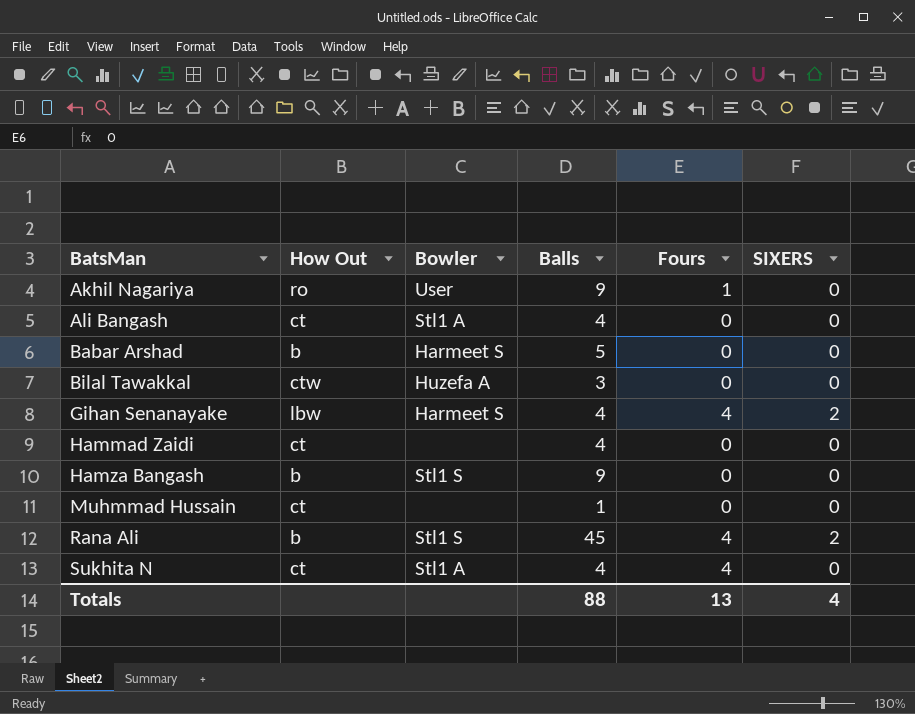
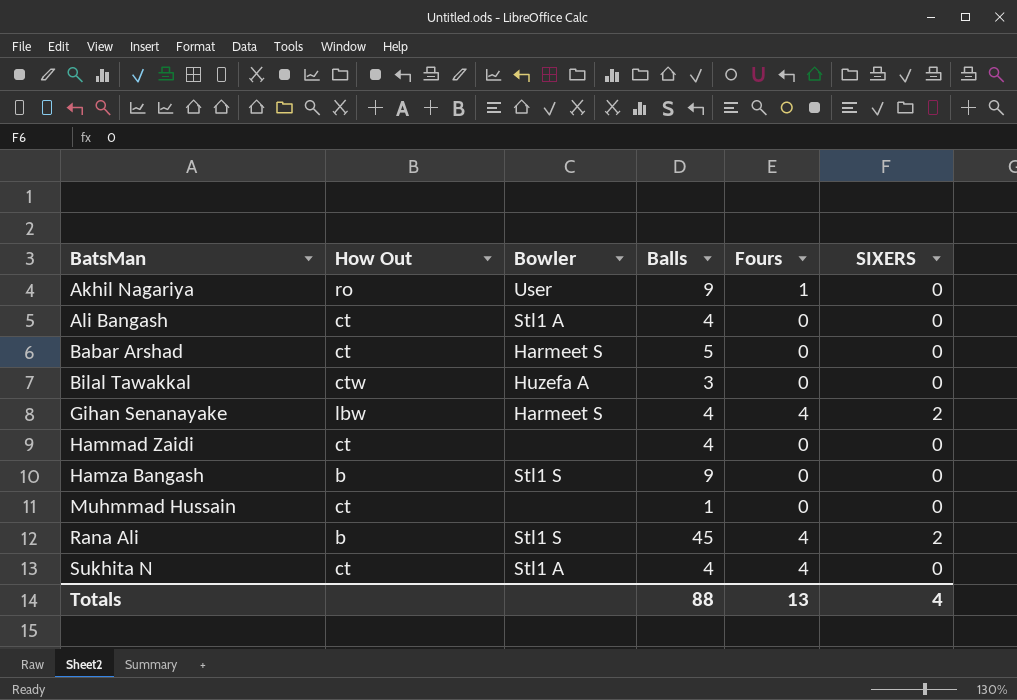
Babar Arshad | How Out: b -> ct

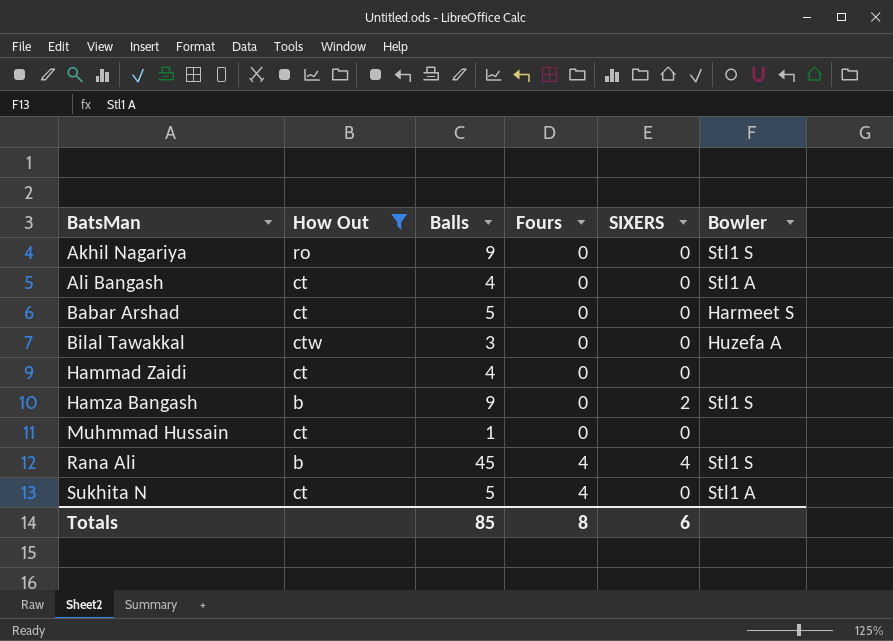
filter: none -> How Out != lbw
column Bowler | position: 3 -> 6
Akhil Nagariya | Fours: 1 -> 0
Akhil Nagariya | Bowler: User -> Stl1 S
Hamza Bangash | SIXERS: 0 -> 2
Rana Ali | SIXERS: 2 -> 4
Sukhita N | Balls: 4 -> 5
Totals | Balls: 88 -> 85
Totals | Fours: 13 -> 8
Totals | SIXERS: 4 -> 6

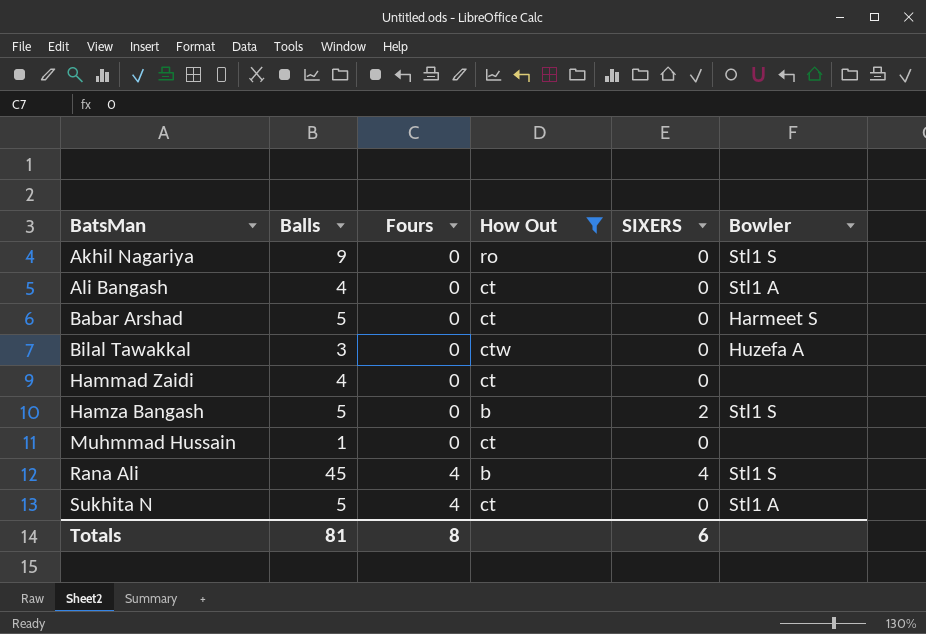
column How Out | position: 2 -> 4
Hamza Bangash | Balls: 9 -> 5
Totals | Balls: 85 -> 81

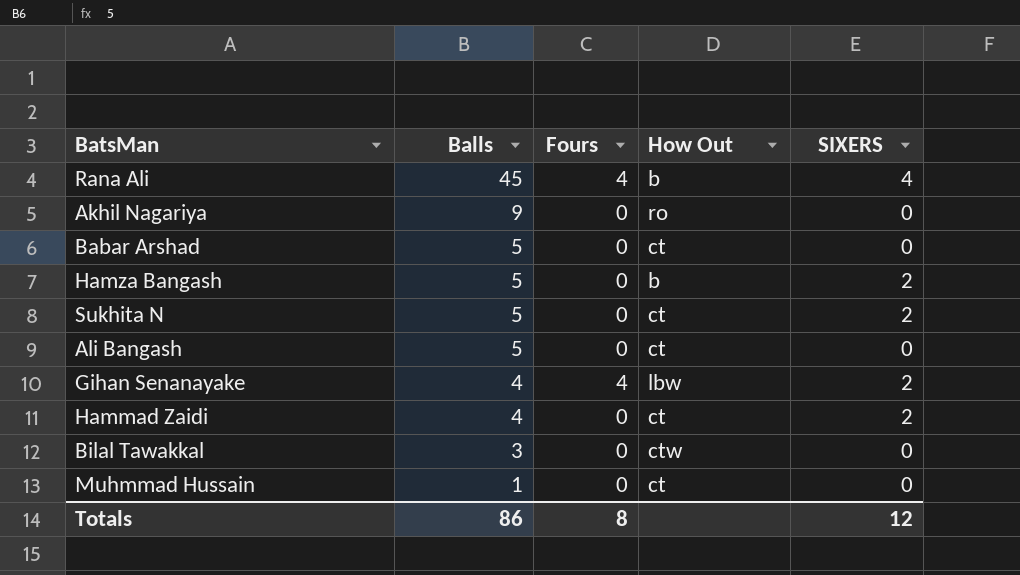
filter: How Out != lbw -> none
row order: BatsMan ascending -> Balls descending
column Bowler | position: 6 -> none
Sukhita N | Fours: 4 -> 0
Sukhita N | SIXERS: 0 -> 2
Ali Bangash | Balls: 4 -> 5
Hammad Zaidi | SIXERS: 0 -> 2
Totals | Balls: 81 -> 86
Totals | SIXERS: 6 -> 12

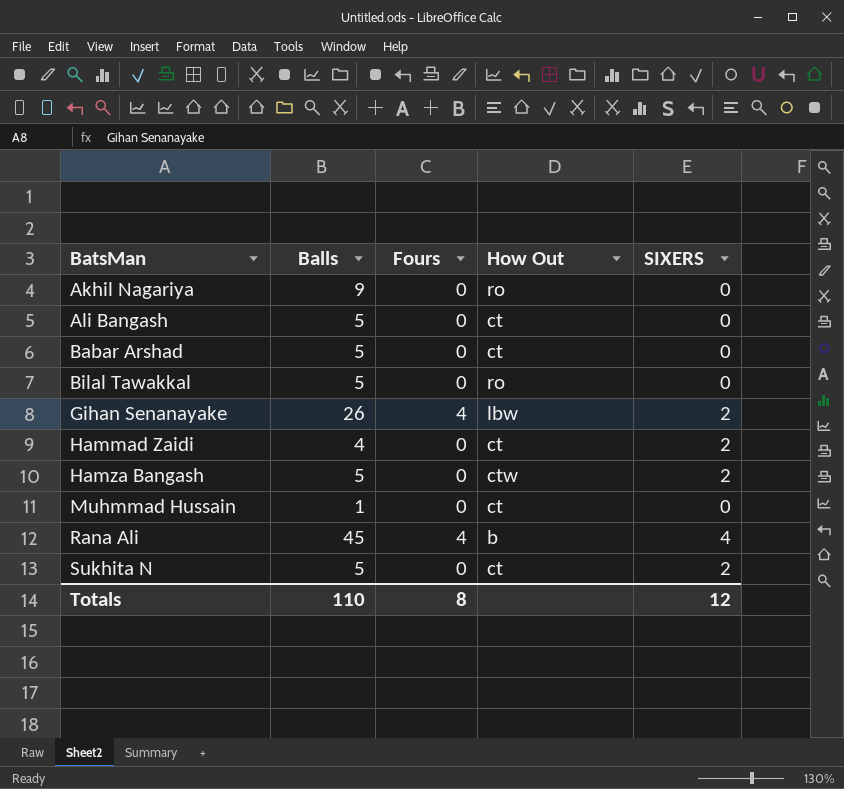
row order: Balls descending -> BatsMan ascending
Bilal Tawakkal | Balls: 3 -> 5
Bilal Tawakkal | How Out: ctw -> ro
Gihan Senanayake | Balls: 4 -> 26
Hamza Bangash | How Out: b -> ctw
Totals | Balls: 86 -> 110

